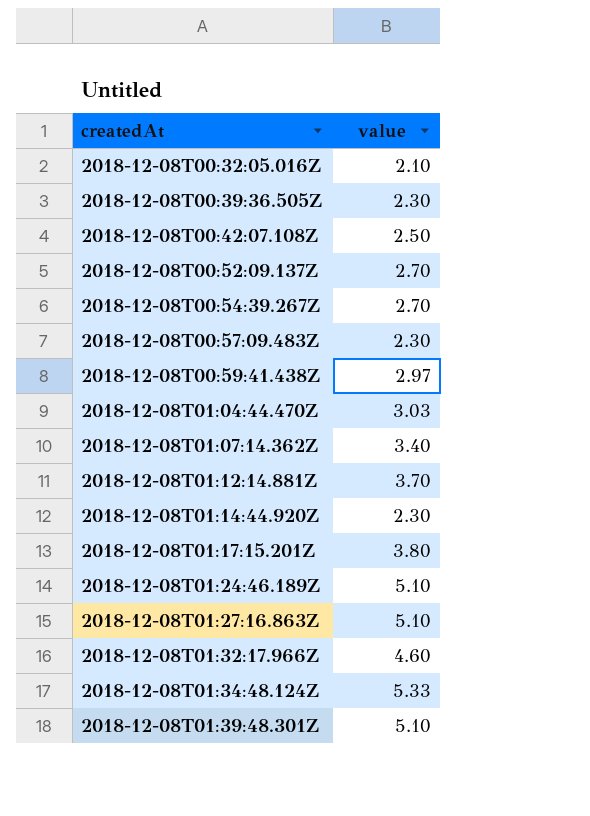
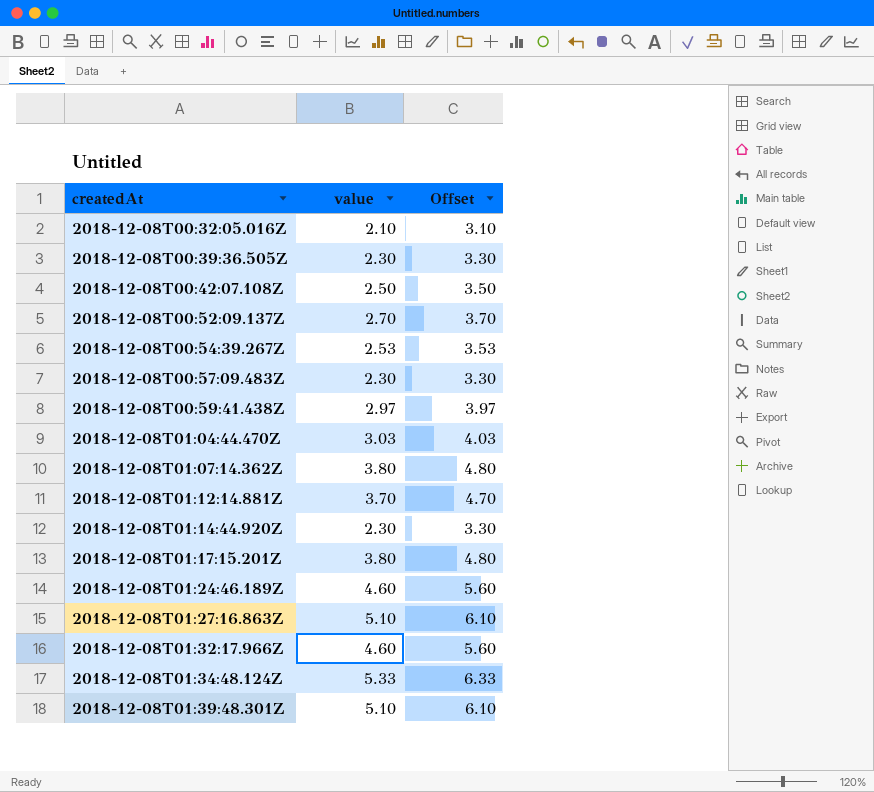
column Offset | formula: none -> [value] + 1
2018-12-08T00:54:39.267Z | value: 2.70 -> 2.53
2018-12-08T01:07:14.362Z | value: 3.40 -> 3.80
2018-12-08T01:24:46.189Z | value: 5.10 -> 4.60

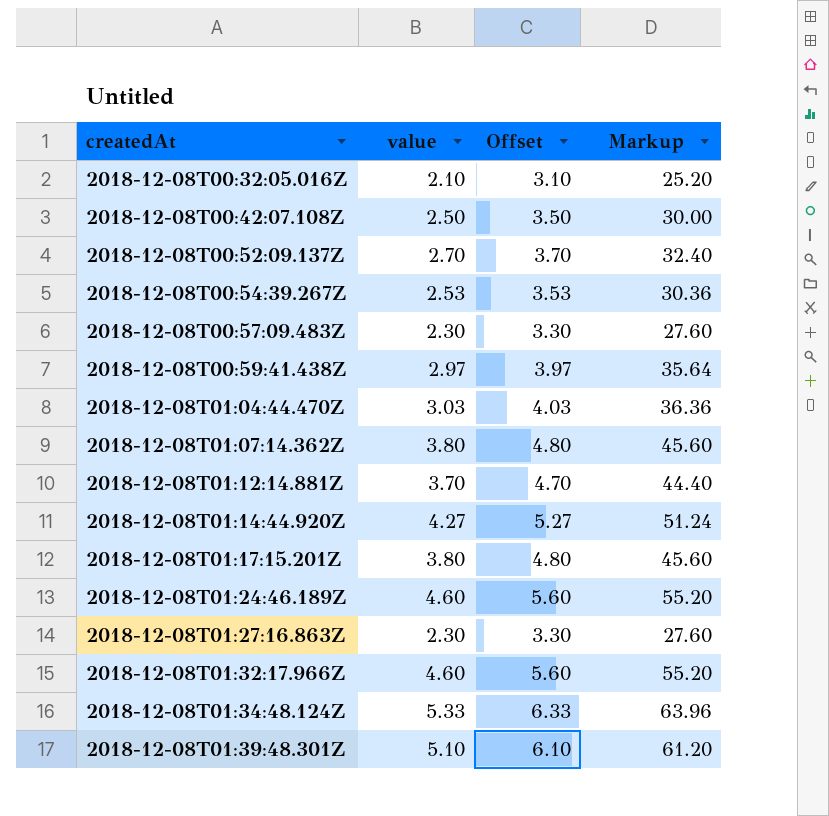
column Markup | formula: none -> [value] * 12
row 2018-12-08T00:39:36.505Z: 2.30 | 3.30 -> none
2018-12-08T01:14:44.920Z | value: 2.30 -> 4.27
2018-12-08T01:14:44.920Z | Offset: 3.30 -> 5.27
2018-12-08T01:27:16.863Z | value: 5.10 -> 2.30
2018-12-08T01:27:16.863Z | Offset: 6.10 -> 3.30

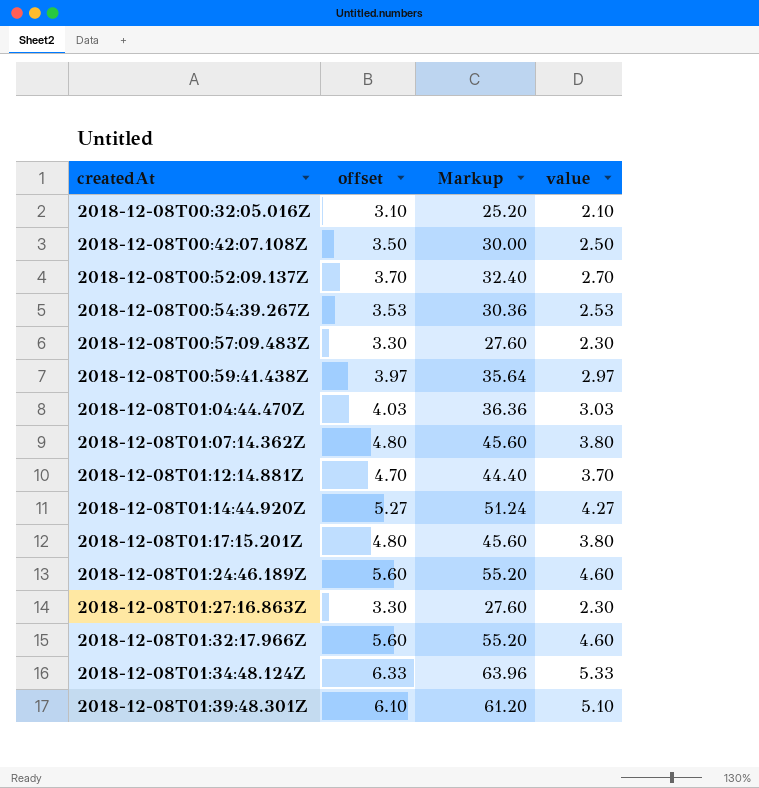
column name: Offset -> offset
column value | position: 2 -> 4

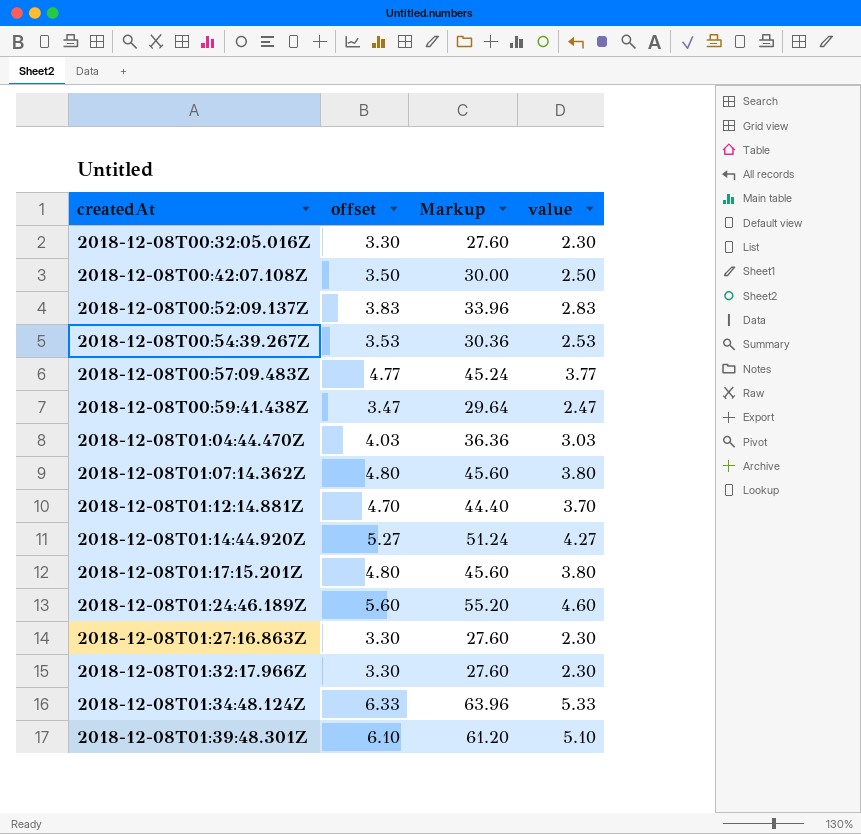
2018-12-08T00:32:05.016Z | offset: 3.10 -> 3.30
2018-12-08T00:32:05.016Z | Markup: 25.20 -> 27.60
2018-12-08T00:32:05.016Z | value: 2.10 -> 2.30
2018-12-08T00:52:09.137Z | offset: 3.70 -> 3.83
2018-12-08T00:52:09.137Z | Markup: 32.40 -> 33.96
2018-12-08T00:52:09.137Z | value: 2.70 -> 2.83
2018-12-08T00:57:09.483Z | offset: 3.30 -> 4.77
2018-12-08T00:57:09.483Z | Markup: 27.60 -> 45.24
2018-12-08T00:57:09.483Z | value: 2.30 -> 3.77
2018-12-08T00:59:41.438Z | offset: 3.97 -> 3.47
2018-12-08T00:59:41.438Z | Markup: 35.64 -> 29.64
2018-12-08T00:59:41.438Z | value: 2.97 -> 2.47
2018-12-08T01:32:17.966Z | offset: 5.60 -> 3.30
2018-12-08T01:32:17.966Z | Markup: 55.20 -> 27.60
2018-12-08T01:32:17.966Z | value: 4.60 -> 2.30

